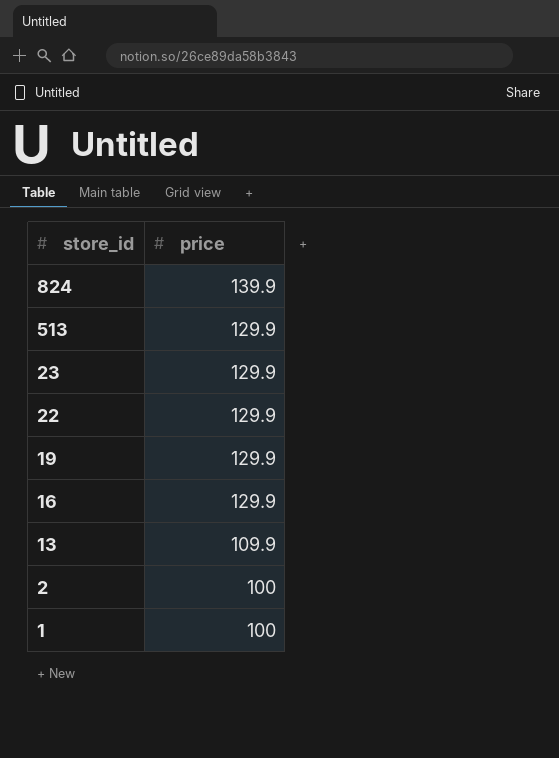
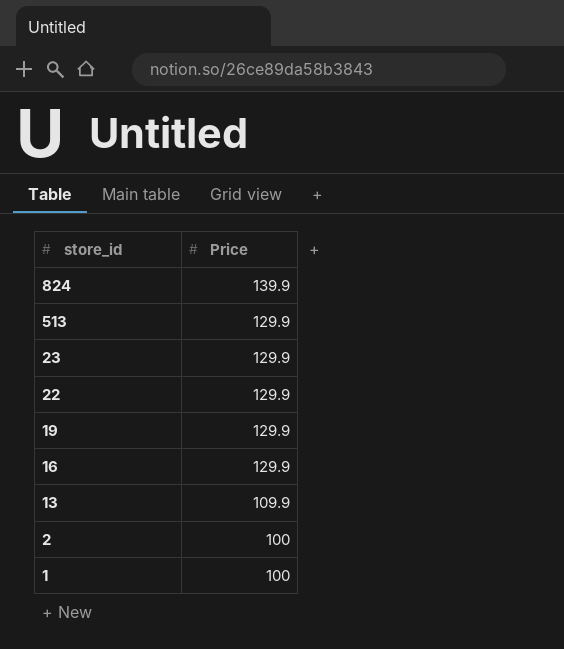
column name: price -> Price

